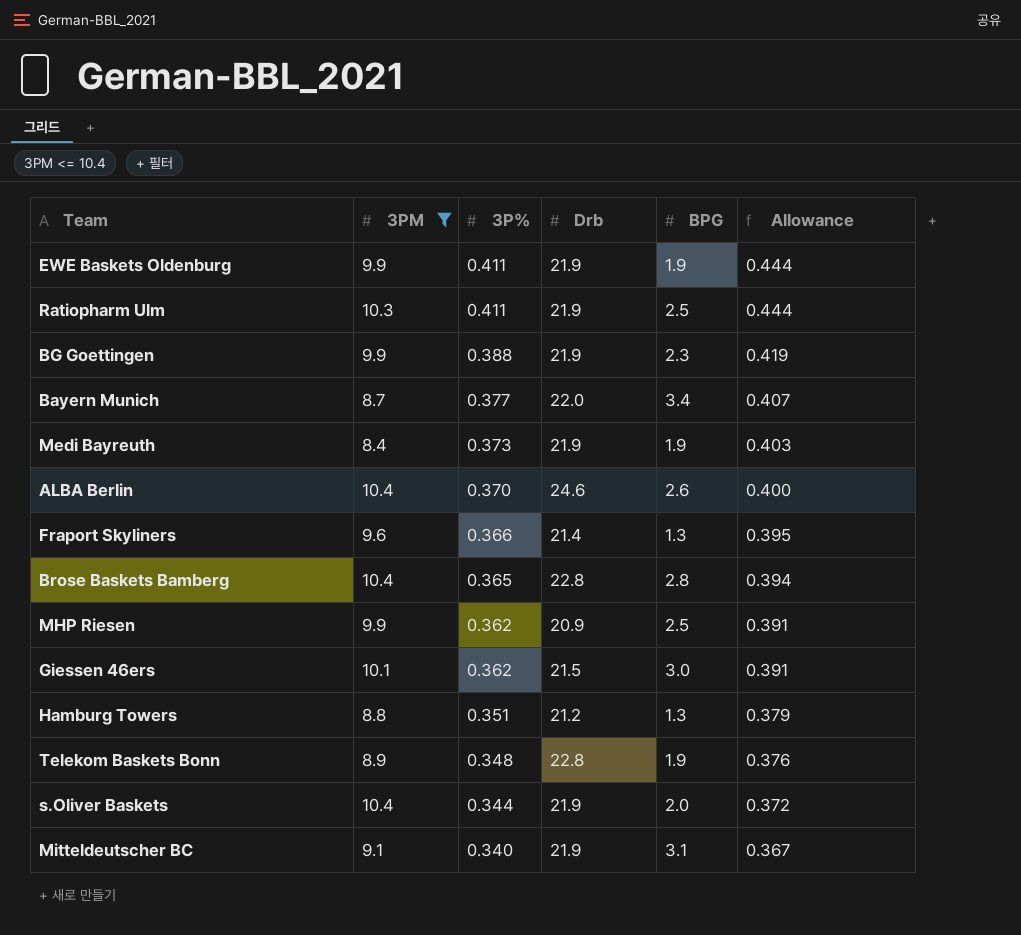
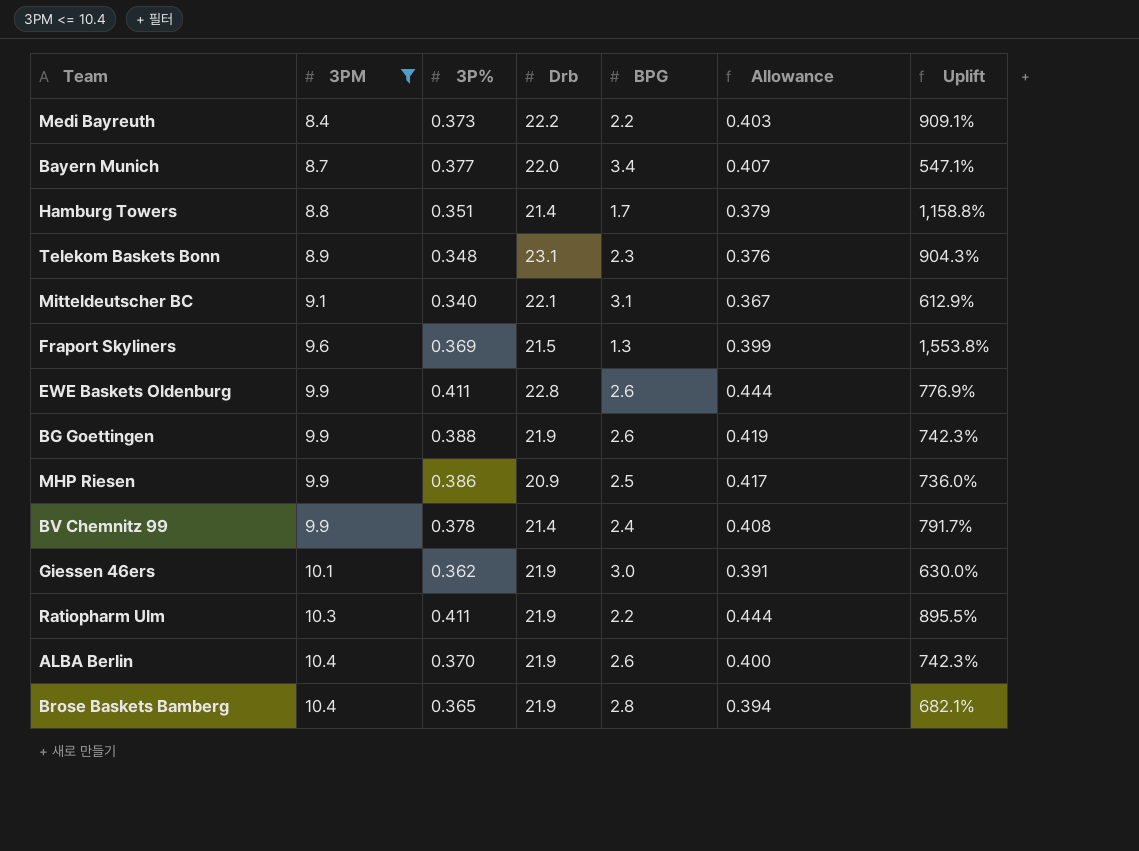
row order: 3P% descending -> 3PM ascending
column Uplift | formula: none -> ([Drb] - [BPG]) / [BPG]
row s.Oliver Baskets: 10.4 | 0.344 | 21.9 | 2.0 | 0.372 -> none
Medi Bayreuth | Drb: 21.9 -> 22.2
Medi Bayreuth | BPG: 1.9 -> 2.2
Hamburg Towers | Drb: 21.2 -> 21.4
Hamburg Towers | BPG: 1.3 -> 1.7
Telekom Baskets Bonn | Drb: 22.8 -> 23.1
Telekom Baskets Bonn | BPG: 1.9 -> 2.3
Mitteldeutscher BC | Drb: 21.9 -> 22.1
Fraport Skyliners | 3P%: 0.366 -> 0.369
Fraport Skyliners | Drb: 21.4 -> 21.5
Fraport Skyliners | Allowance: 0.395 -> 0.399
EWE Baskets Oldenburg | Drb: 21.9 -> 22.8
EWE Baskets Oldenburg | BPG: 1.9 -> 2.6
BG Goettingen | BPG: 2.3 -> 2.6
MHP Riesen | 3P%: 0.362 -> 0.386
MHP Riesen | Allowance: 0.391 -> 0.417
row BV Chemnitz 99: none -> 9.9 | 0.378 | 21.4 | 2.4 | 0.408 | 791.7%
Giessen 46ers | Drb: 21.5 -> 21.9
Ratiopharm Ulm | BPG: 2.5 -> 2.2
ALBA Berlin | Drb: 24.6 -> 21.9
Brose Baskets Bamberg | Drb: 22.8 -> 21.9

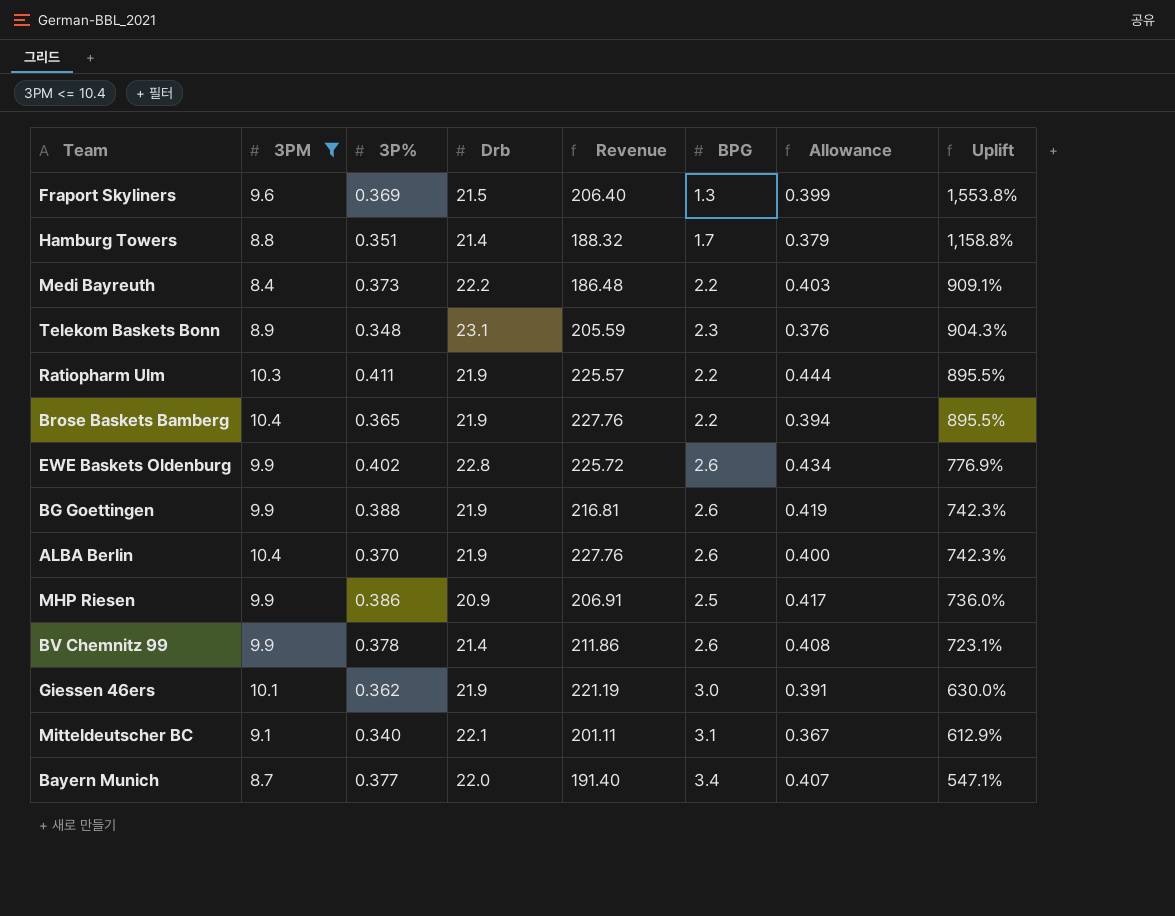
row order: 3PM ascending -> Uplift descending
column Revenue | formula: none -> [3PM] * [Drb]
Brose Baskets Bamberg | BPG: 2.8 -> 2.2
Brose Baskets Bamberg | Uplift: 682.1% -> 895.5%
EWE Baskets Oldenburg | 3P%: 0.411 -> 0.402
EWE Baskets Oldenburg | Allowance: 0.444 -> 0.434
BV Chemnitz 99 | BPG: 2.4 -> 2.6
BV Chemnitz 99 | Uplift: 791.7% -> 723.1%

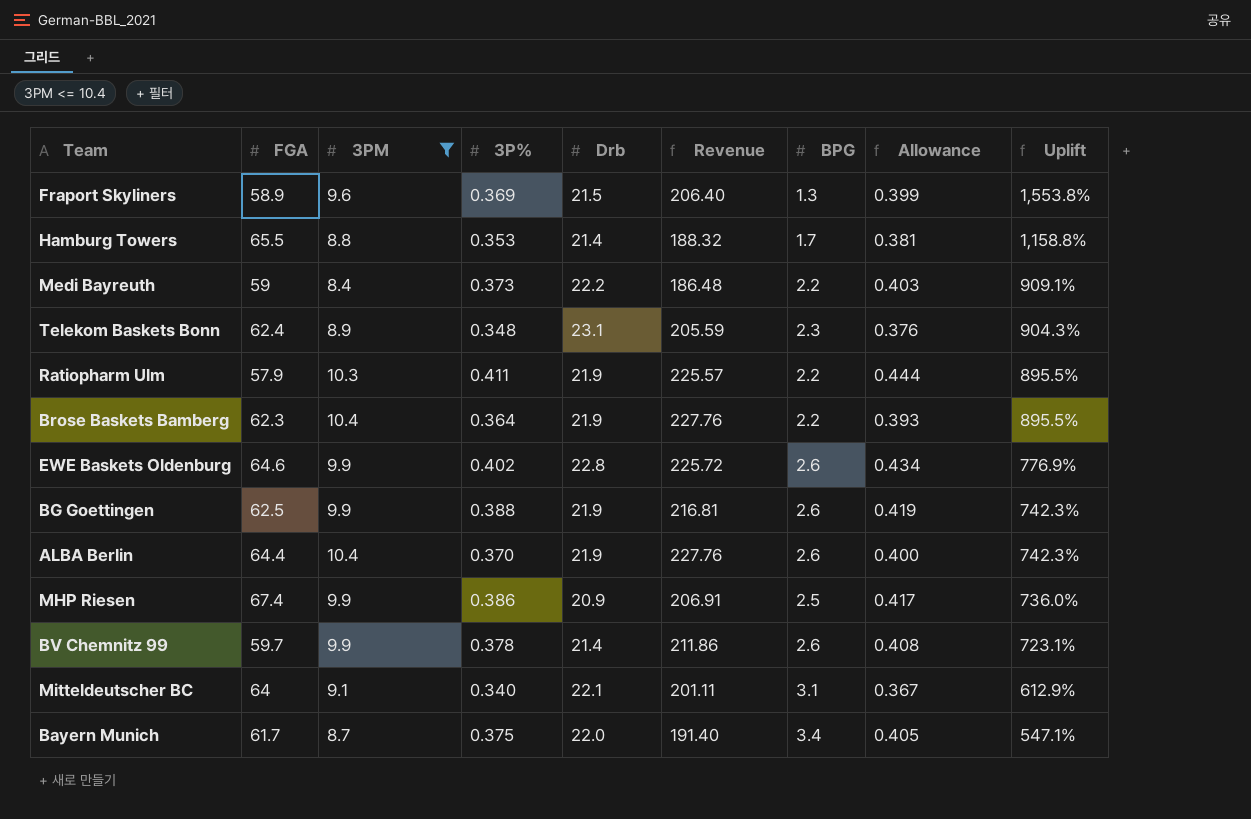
column FGA | position: none -> 2
row Giessen 46ers: 10.1 | 0.362 | 21.9 | 221.19 | 3.0 | 0.391 | 630.0% -> none
Hamburg Towers | 3P%: 0.351 -> 0.353
Hamburg Towers | Allowance: 0.379 -> 0.381
Brose Baskets Bamberg | 3P%: 0.365 -> 0.364
Brose Baskets Bamberg | Allowance: 0.394 -> 0.393
Bayern Munich | 3P%: 0.377 -> 0.375
Bayern Munich | Allowance: 0.407 -> 0.405

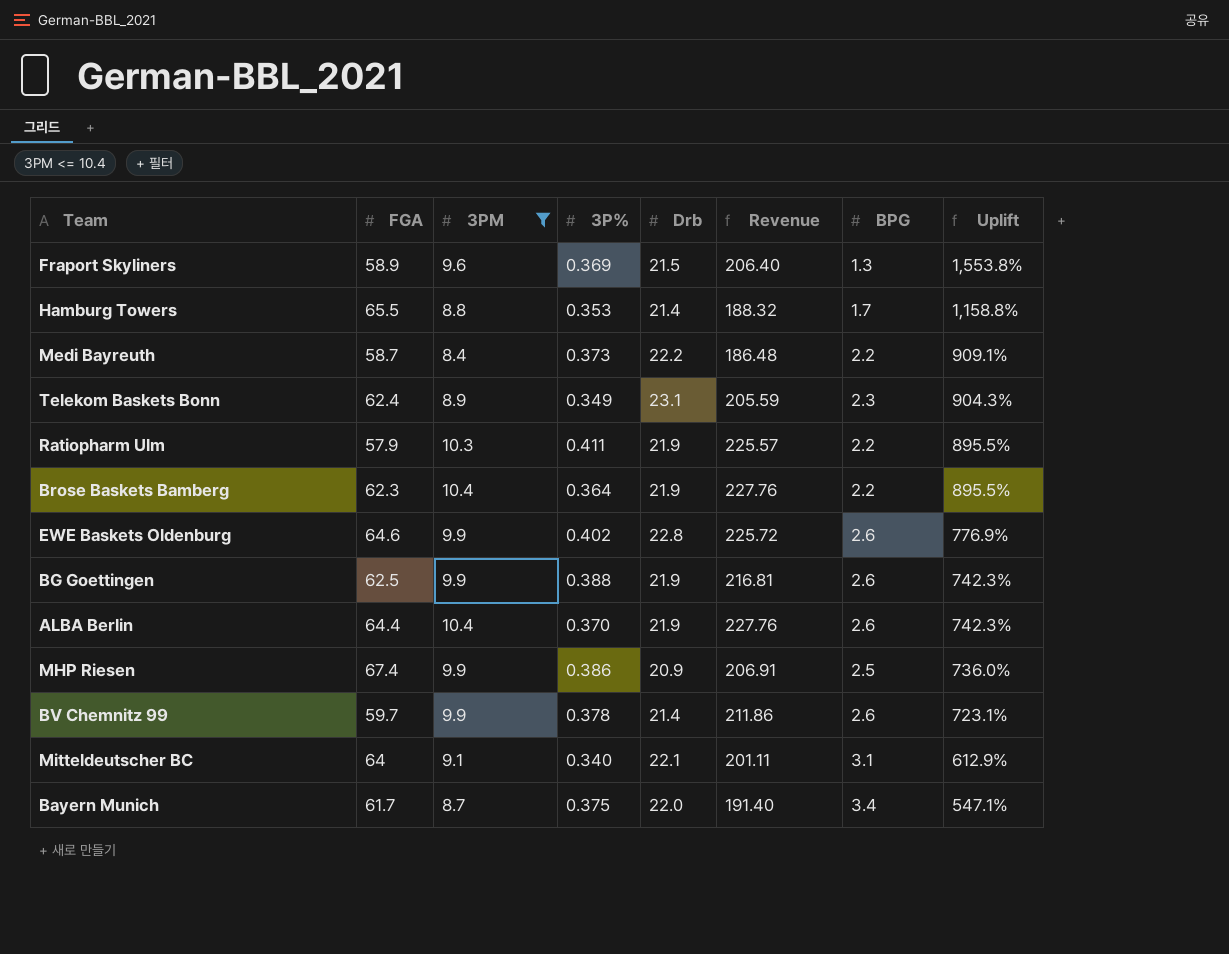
column Allowance | formula: [3P%] * 1.08 -> none
Medi Bayreuth | FGA: 59 -> 58.7
Telekom Baskets Bonn | 3P%: 0.348 -> 0.349

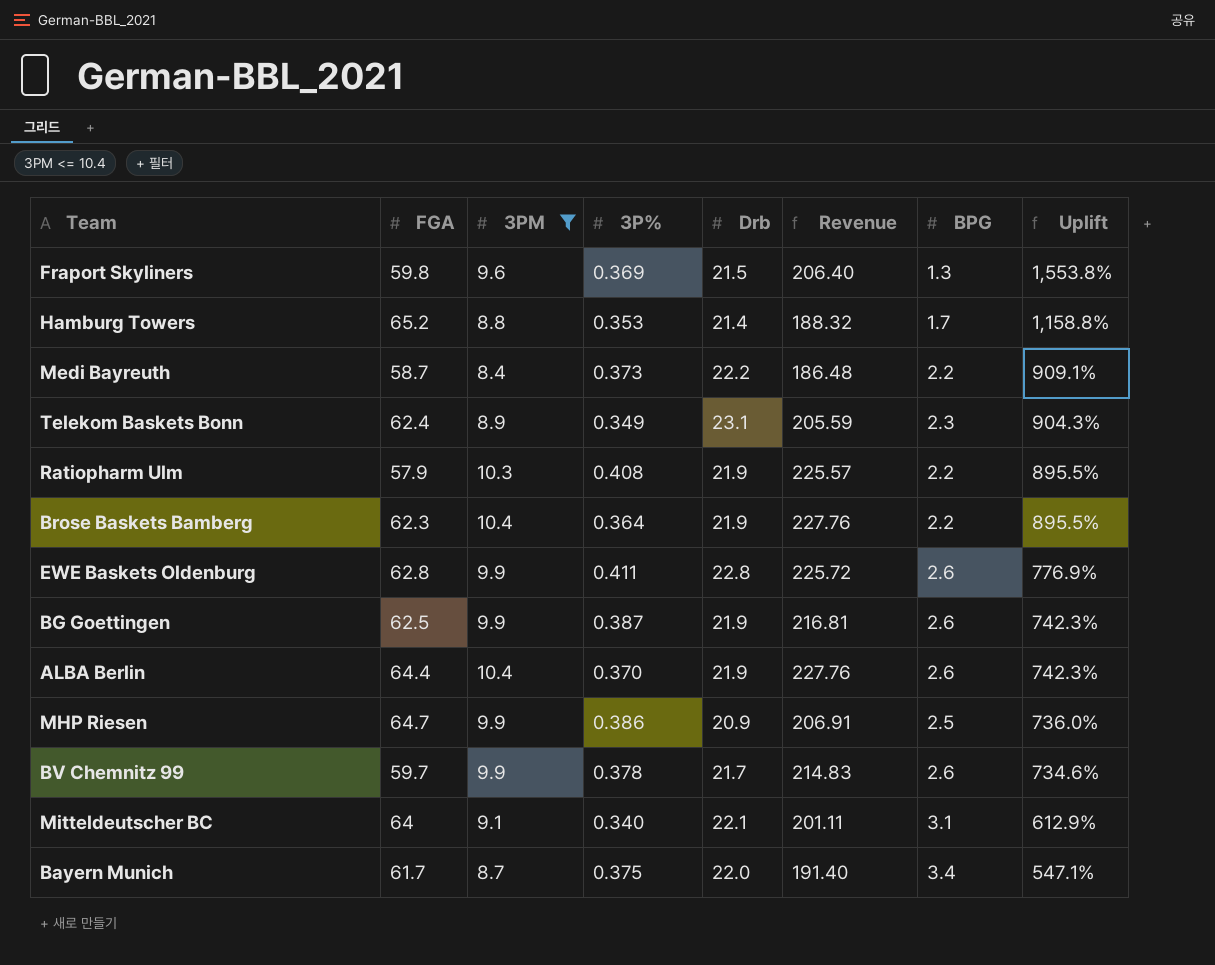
Fraport Skyliners | FGA: 58.9 -> 59.8
Hamburg Towers | FGA: 65.5 -> 65.2
Ratiopharm Ulm | 3P%: 0.411 -> 0.408
EWE Baskets Oldenburg | FGA: 64.6 -> 62.8
EWE Baskets Oldenburg | 3P%: 0.402 -> 0.411
BG Goettingen | 3P%: 0.388 -> 0.387
MHP Riesen | FGA: 67.4 -> 64.7
BV Chemnitz 99 | Drb: 21.4 -> 21.7
BV Chemnitz 99 | Revenue: 211.86 -> 214.83
BV Chemnitz 99 | Uplift: 723.1% -> 734.6%

